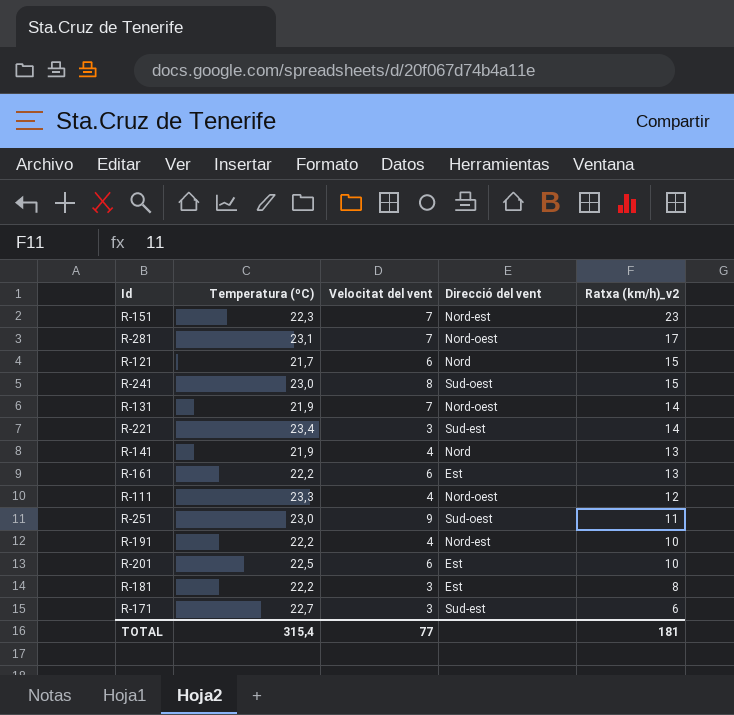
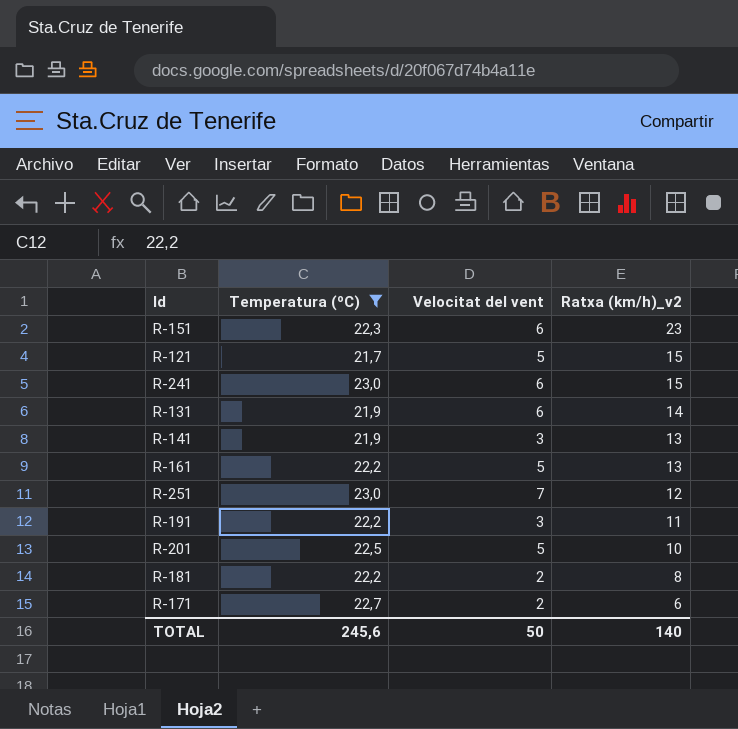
filter: none -> Temperatura (ºC) <= 23,0
column Direcció del vent | position: 4 -> none
R-151 | Velocitat del vent: 7 -> 6
R-121 | Velocitat del vent: 6 -> 5
R-241 | Velocitat del vent: 8 -> 6
R-131 | Velocitat del vent: 7 -> 6
R-141 | Velocitat del vent: 4 -> 3
R-161 | Velocitat del vent: 6 -> 5
R-251 | Velocitat del vent: 9 -> 7
R-251 | Ratxa (km/h)_v2: 11 -> 12
R-191 | Velocitat del vent: 4 -> 3
R-191 | Ratxa (km/h)_v2: 10 -> 11
R-201 | Velocitat del vent: 6 -> 5
R-181 | Velocitat del vent: 3 -> 2
R-171 | Velocitat del vent: 3 -> 2
TOTAL | Temperatura (ºC): 315,4 -> 245,6
TOTAL | Velocitat del vent: 77 -> 50
TOTAL | Ratxa (km/h)_v2: 181 -> 140

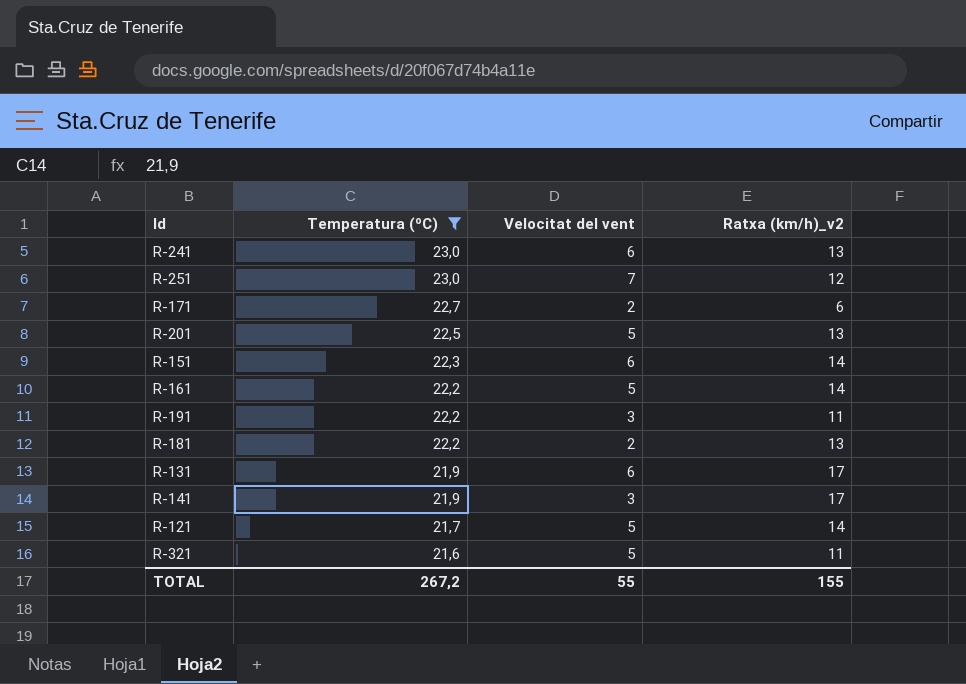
row order: Ratxa (km/h)_v2 descending -> Temperatura (ºC) descending
R-241 | Ratxa (km/h)_v2: 15 -> 13
R-201 | Ratxa (km/h)_v2: 10 -> 13
R-151 | Ratxa (km/h)_v2: 23 -> 14
R-161 | Ratxa (km/h)_v2: 13 -> 14
R-181 | Ratxa (km/h)_v2: 8 -> 13
R-131 | Ratxa (km/h)_v2: 14 -> 17
R-141 | Ratxa (km/h)_v2: 13 -> 17
R-121 | Ratxa (km/h)_v2: 15 -> 14
row R-321: none -> 21,6 | 5 | 11
TOTAL | Temperatura (ºC): 245,6 -> 267,2
TOTAL | Velocitat del vent: 50 -> 55
TOTAL | Ratxa (km/h)_v2: 140 -> 155

